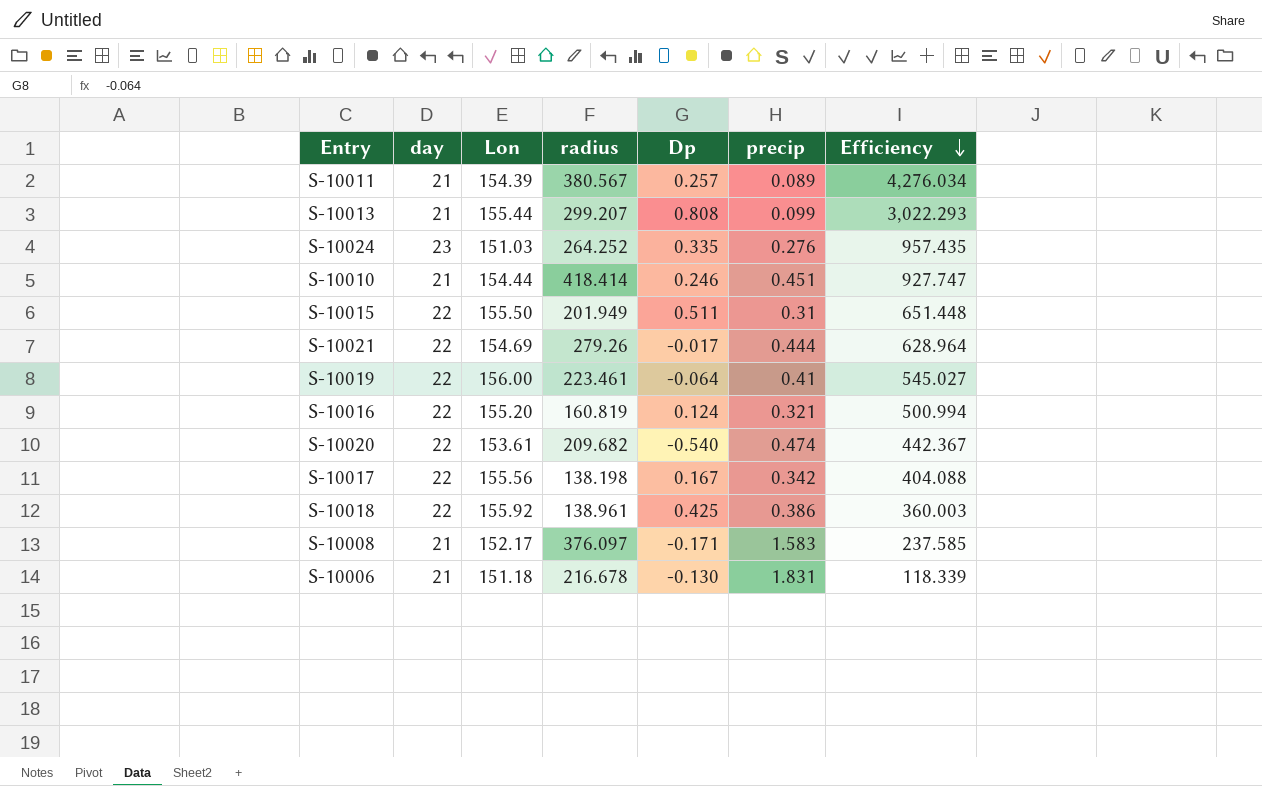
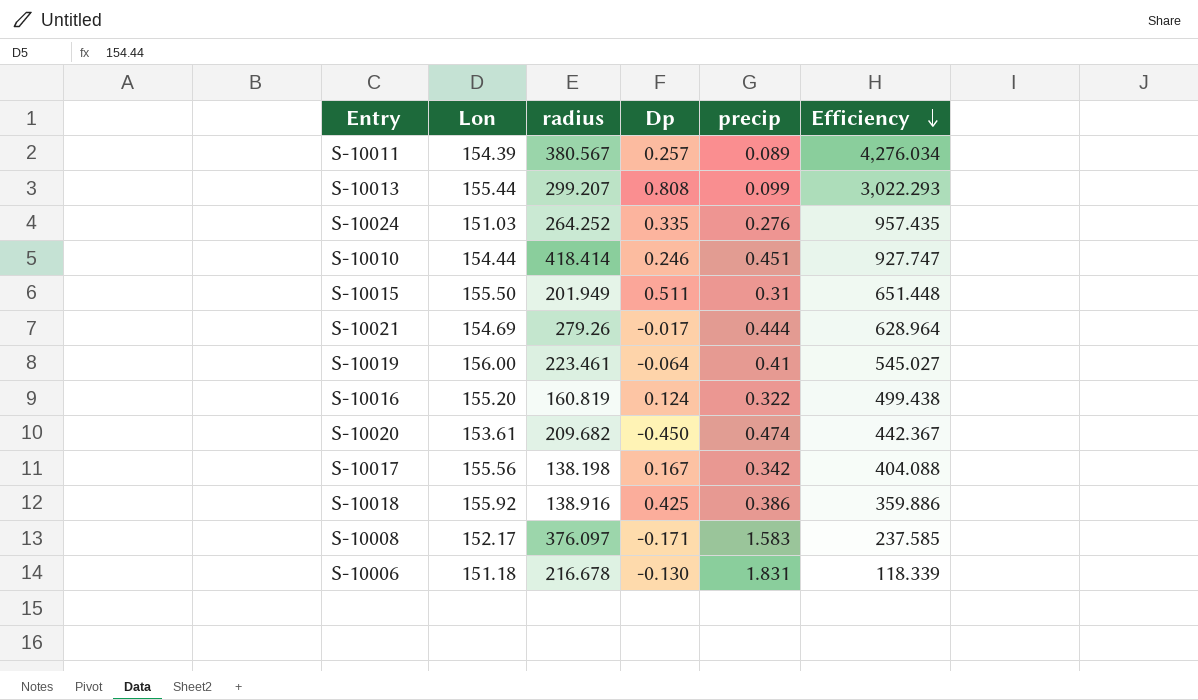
column day | position: 2 -> none
S-10016 | precip: 0.321 -> 0.322
S-10016 | Efficiency: 500.994 -> 499.438
S-10020 | Dp: -0.540 -> -0.450
S-10018 | radius: 138.961 -> 138.916
S-10018 | Efficiency: 360.003 -> 359.886

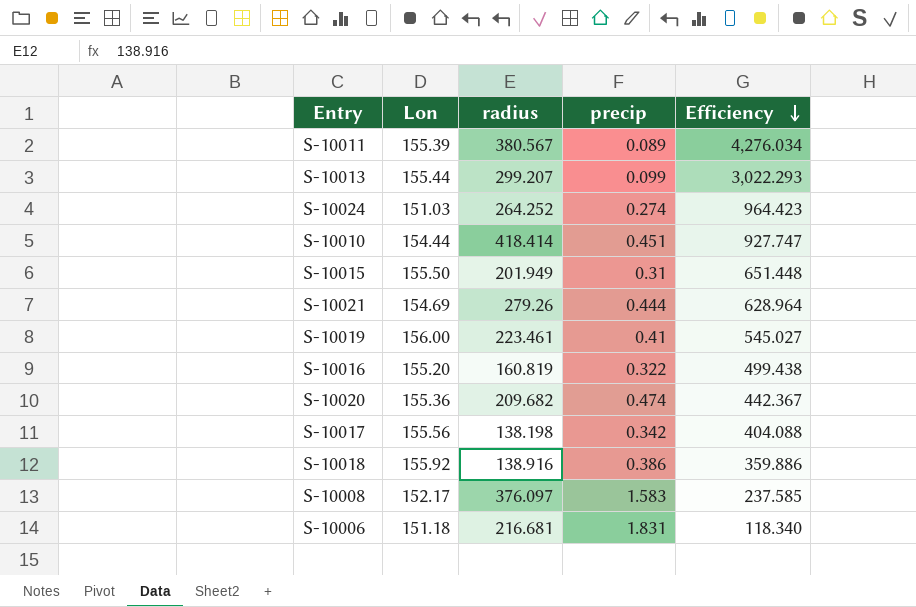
column Dp | position: 4 -> none
S-10011 | Lon: 154.39 -> 155.39
S-10024 | precip: 0.276 -> 0.274
S-10024 | Efficiency: 957.435 -> 964.423
S-10020 | Lon: 153.61 -> 155.36
S-10006 | radius: 216.678 -> 216.681
S-10006 | Efficiency: 118.339 -> 118.340

